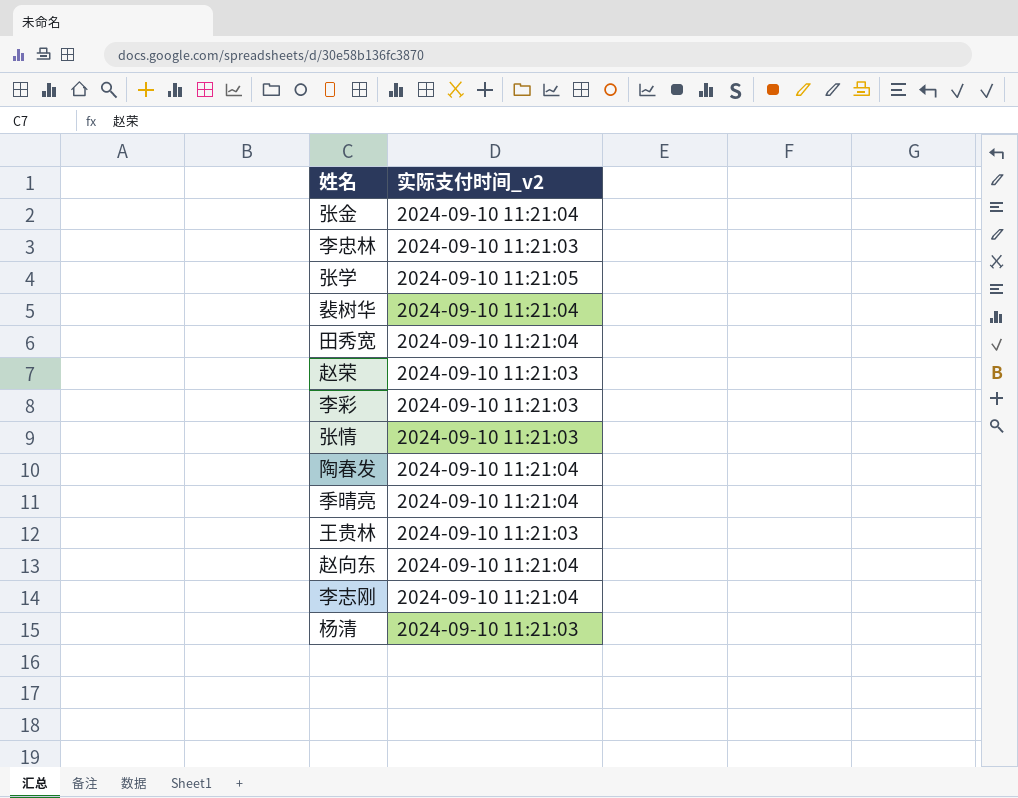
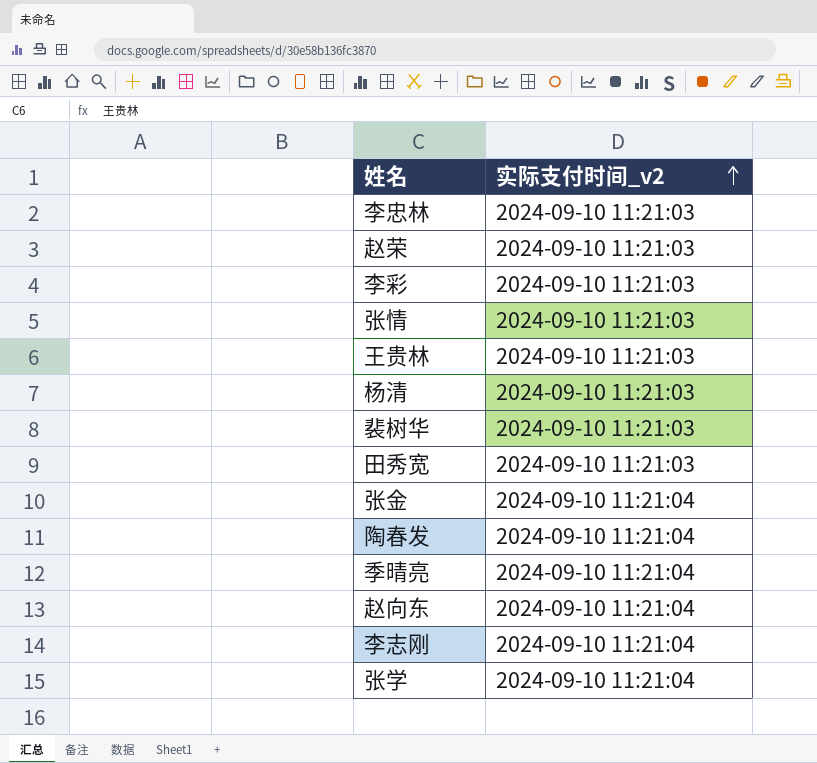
row order: none -> 实际支付时间_v2 ascending
裴树华 | 实际支付时间_v2: 2024-09-10 11:21:04 -> 2024-09-10 11:21:03
田秀宽 | 实际支付时间_v2: 2024-09-10 11:21:04 -> 2024-09-10 11:21:03
张学 | 实际支付时间_v2: 2024-09-10 11:21:05 -> 2024-09-10 11:21:04

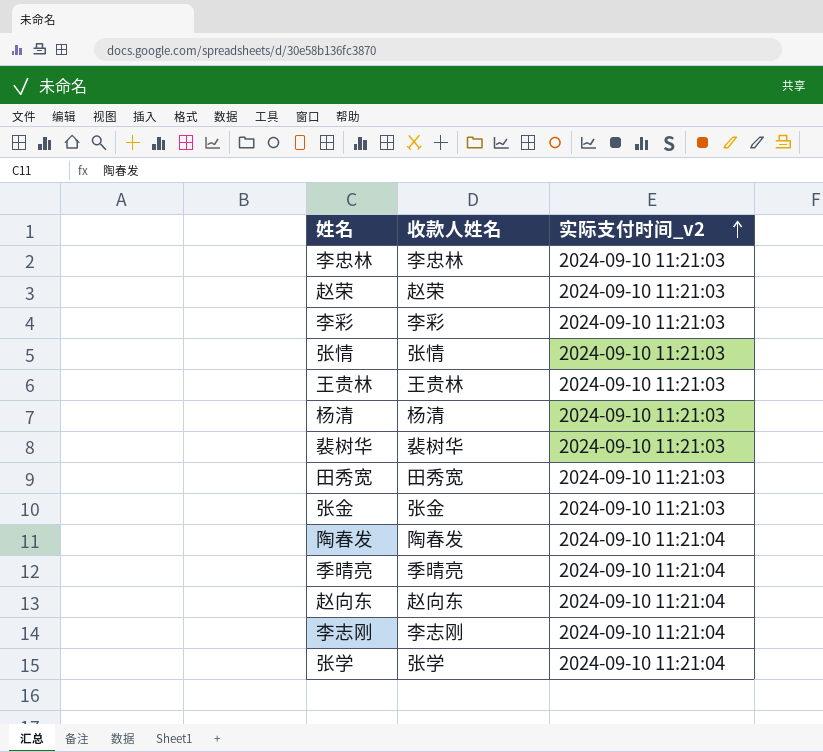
column 收款人姓名 | position: none -> 2
张金 | 实际支付时间_v2: 2024-09-10 11:21:04 -> 2024-09-10 11:21:03

